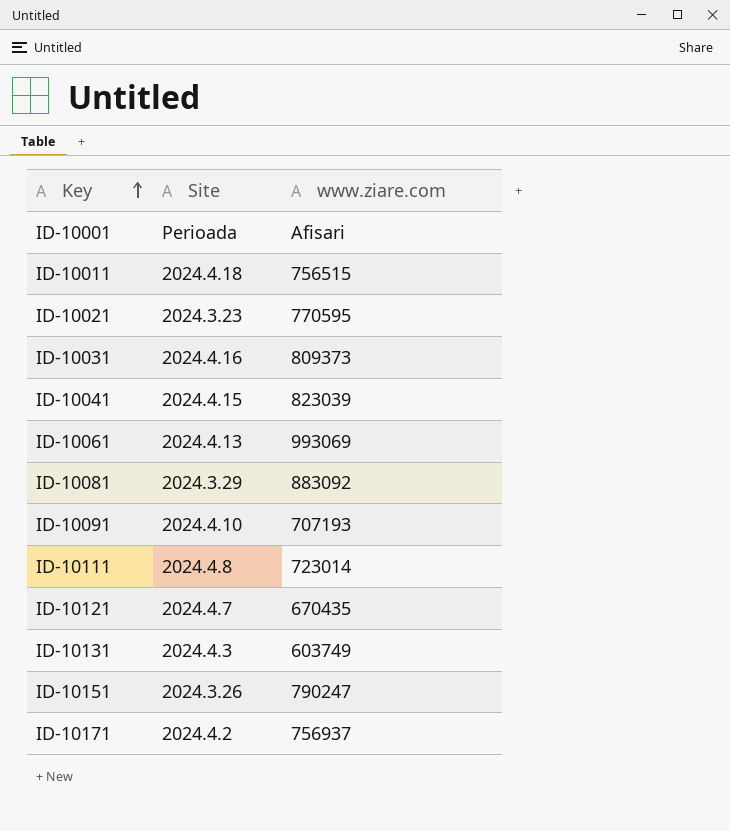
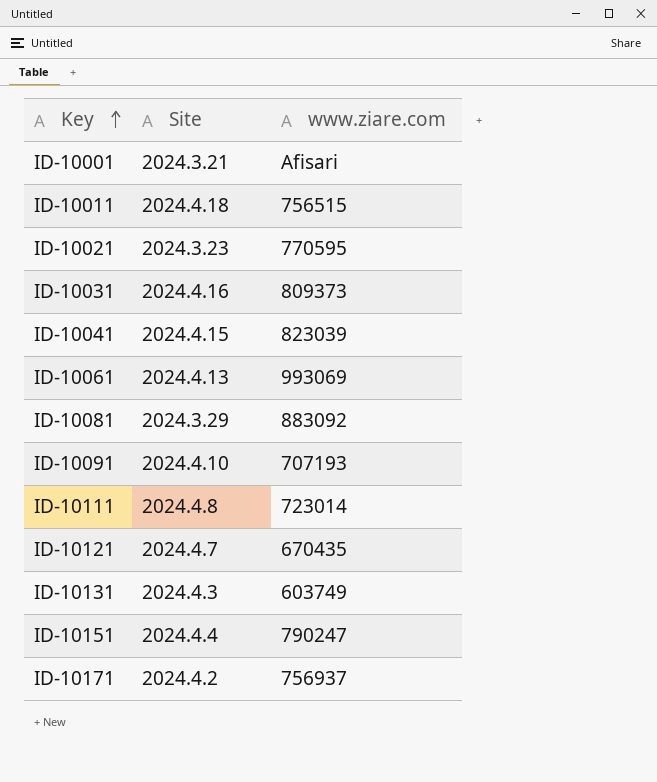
ID-10001 | Site: Perioada -> 2024.3.21
ID-10151 | Site: 2024.3.26 -> 2024.4.4

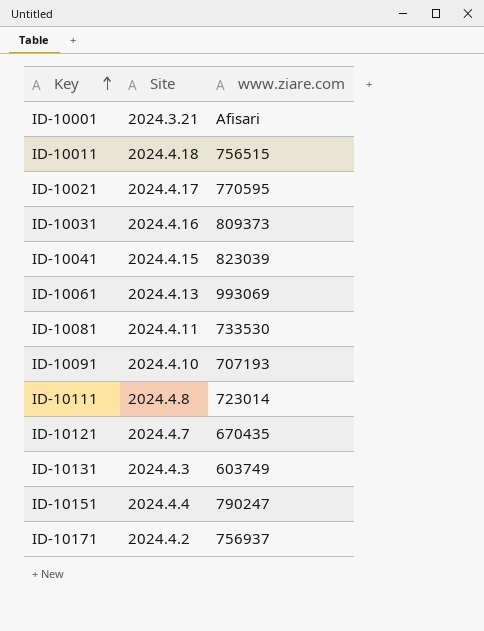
ID-10021 | Site: 2024.3.23 -> 2024.4.17
ID-10081 | Site: 2024.3.29 -> 2024.4.11
ID-10081 | www.ziare.com: 883092 -> 733530

